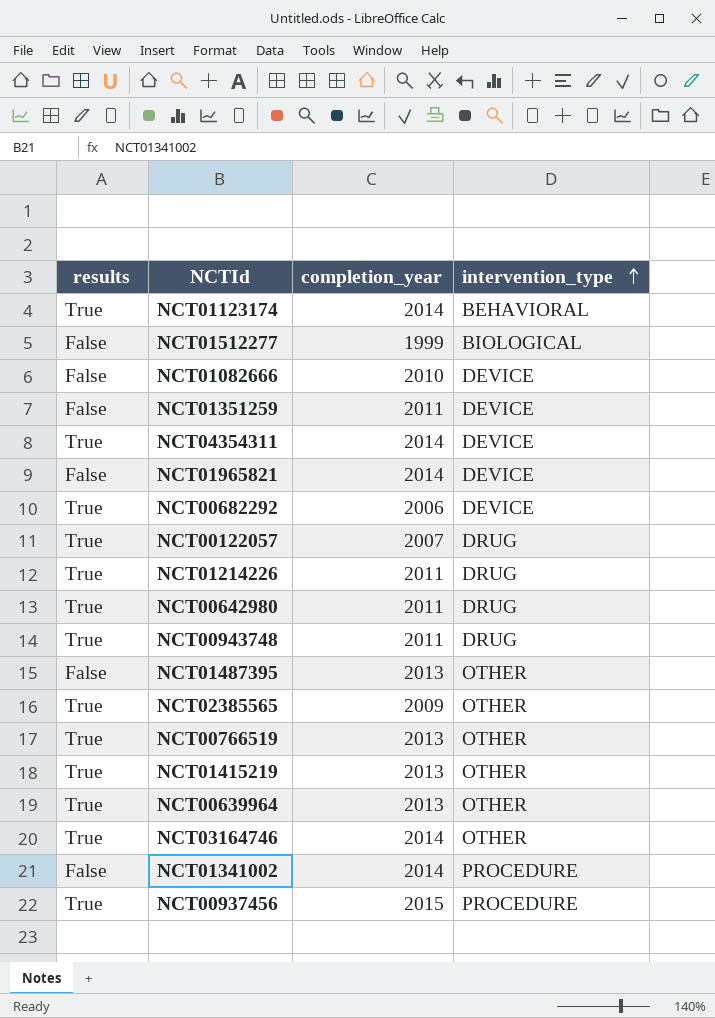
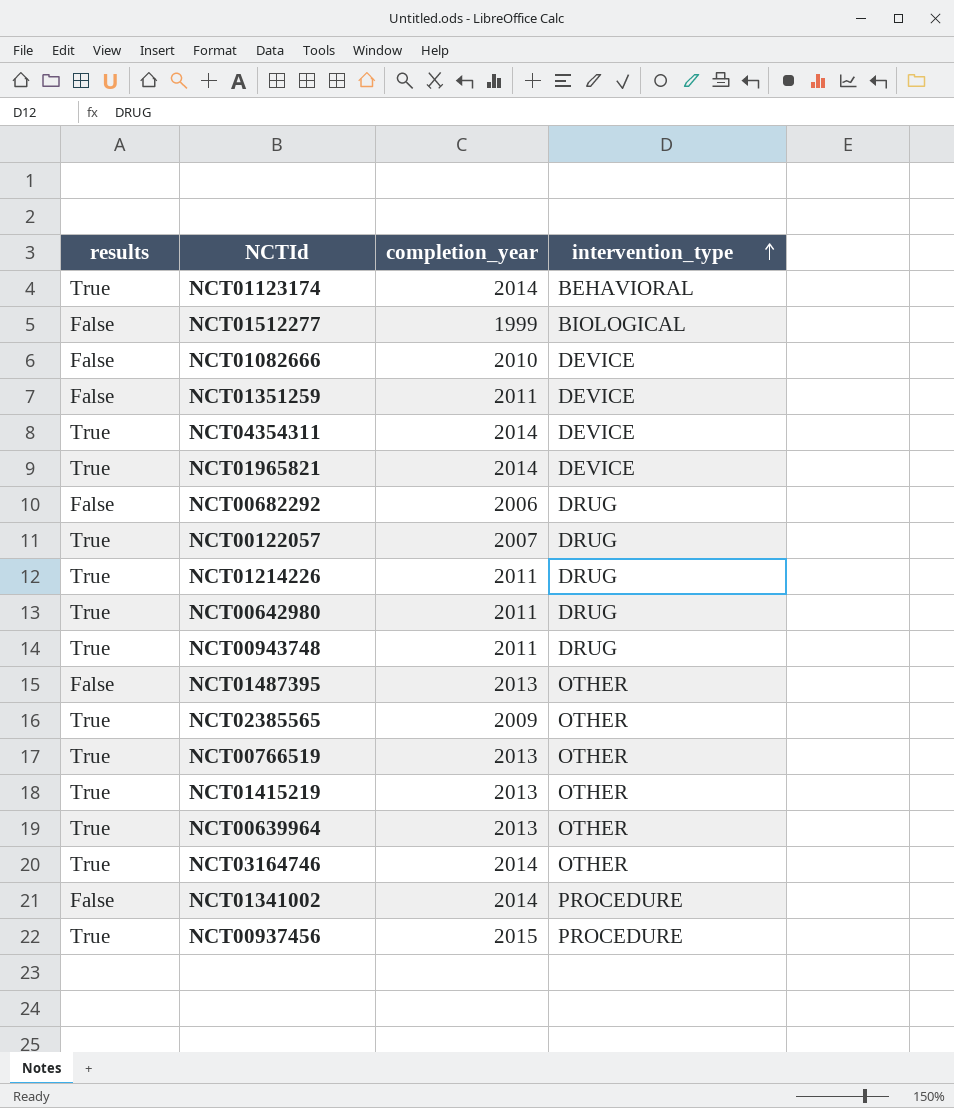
NCT01965821 | results: False -> True
NCT00682292 | results: True -> False
NCT00682292 | intervention_type: DEVICE -> DRUG

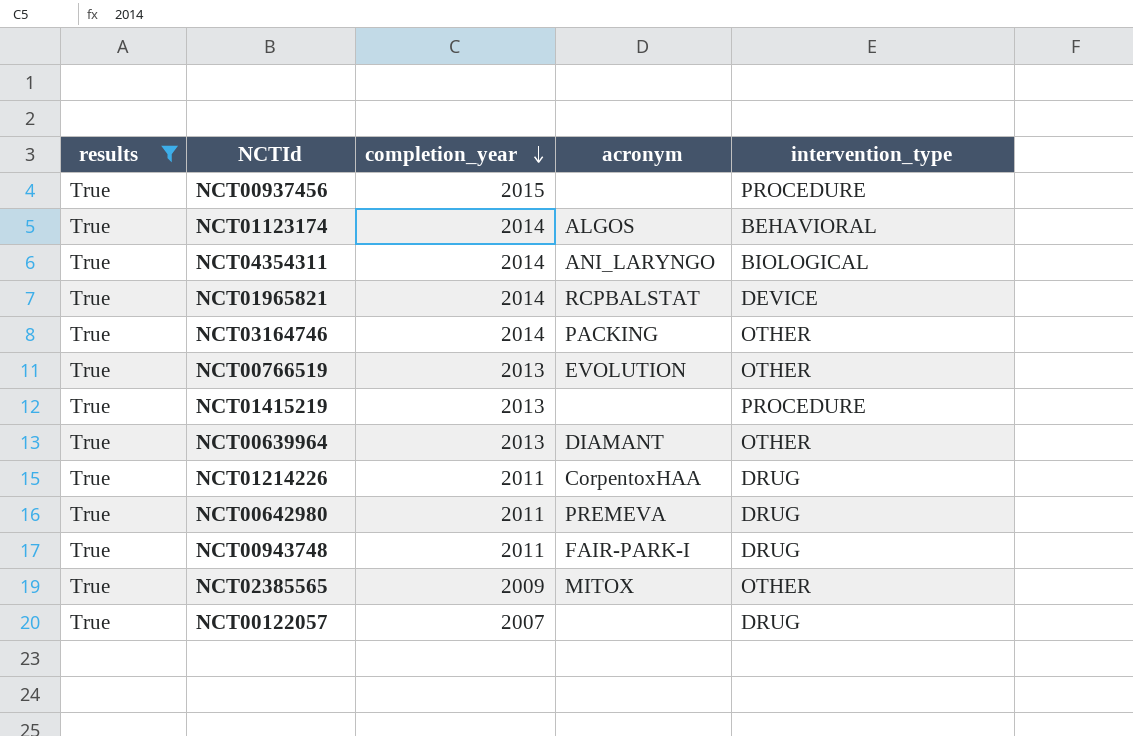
filter: none -> results = True
row order: intervention_type ascending -> completion_year descending
column acronym | position: none -> 4
NCT04354311 | intervention_type: DEVICE -> BIOLOGICAL
NCT01415219 | intervention_type: OTHER -> PROCEDURE

